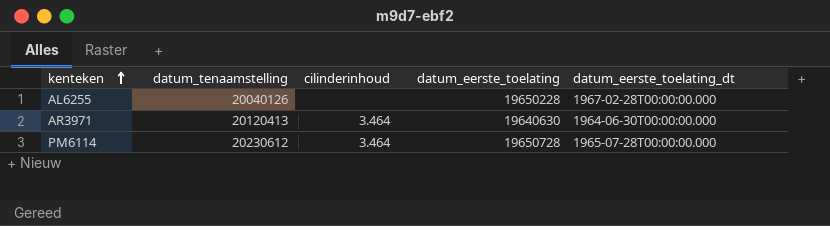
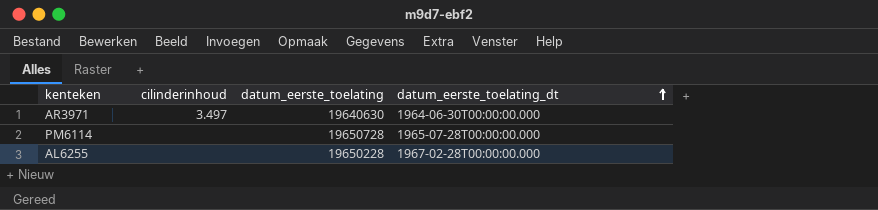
row order: kenteken ascending -> datum_eerste_toelating_dt ascending
column datum_tenaamstelling | position: 2 -> none
AR3971 | cilinderinhoud: 3.464 -> 3.497
PM6114 | cilinderinhoud: 3.464 -> none

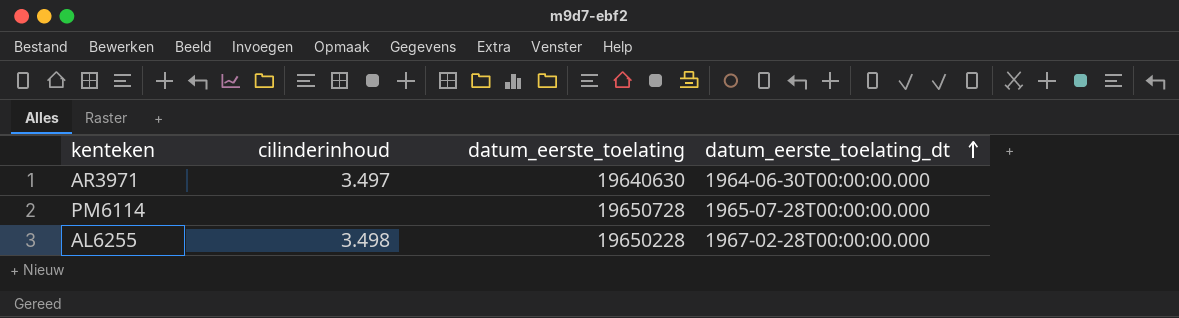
AL6255 | cilinderinhoud: none -> 3.498

